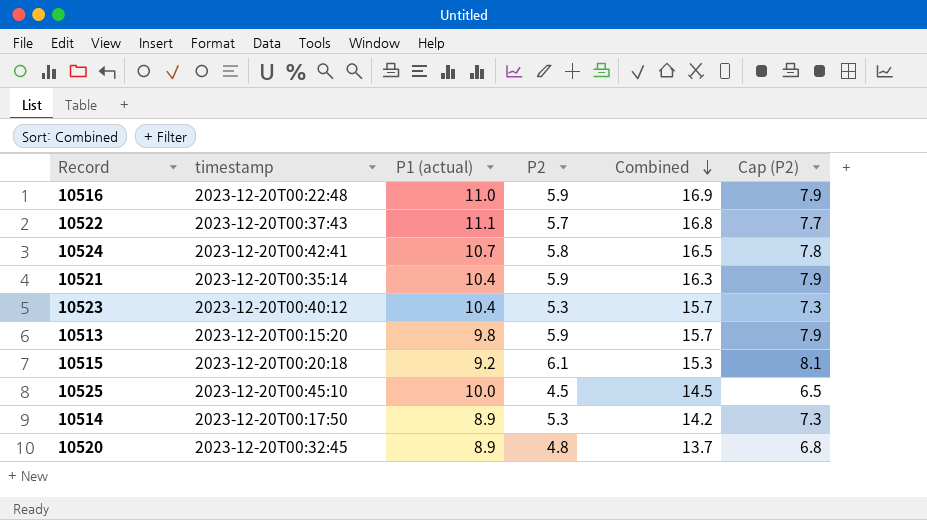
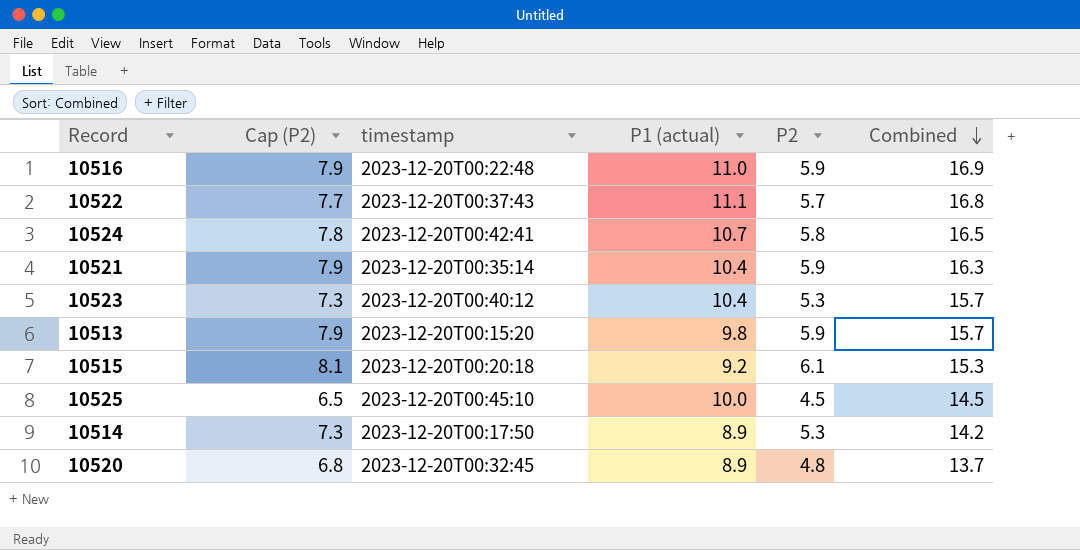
column Cap (P2) | position: 6 -> 2

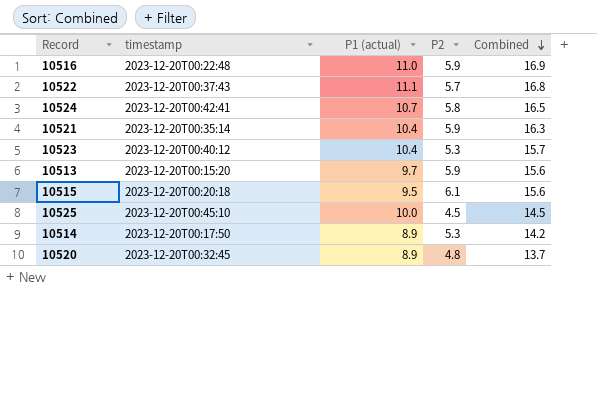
column Cap (P2) | formula: [P2] + 2 -> none
10513 | P1 (actual): 9.8 -> 9.7
10513 | Combined: 15.7 -> 15.6
10515 | P1 (actual): 9.2 -> 9.5
10515 | Combined: 15.3 -> 15.6

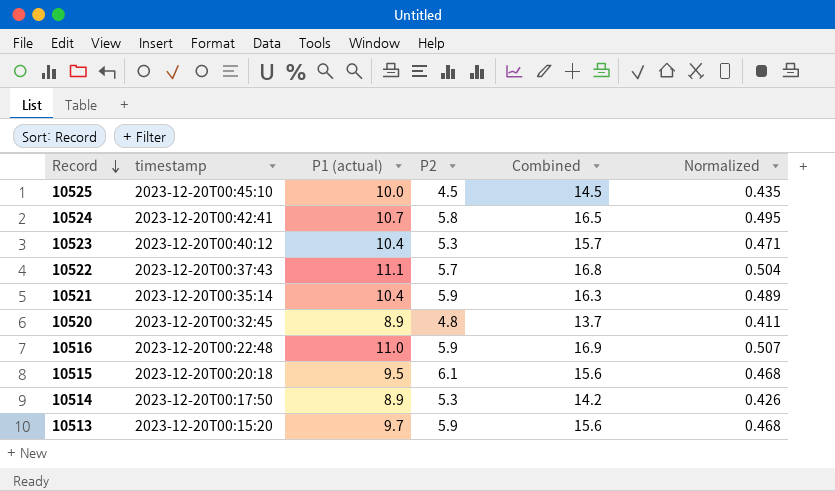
row order: Combined descending -> Record descending
column Normalized | formula: none -> [Combined] * 0.03

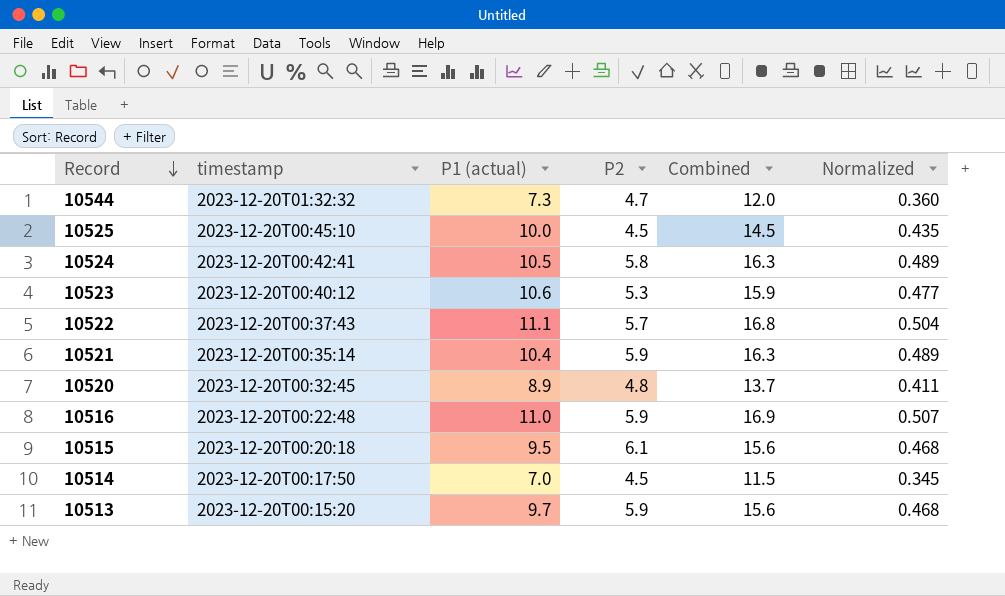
row 10544: none -> 2023-12-20T01:32:32 | 7.3 | 4.7 | 12.0 | 0.360
10524 | P1 (actual): 10.7 -> 10.5
10524 | Combined: 16.5 -> 16.3
10524 | Normalized: 0.495 -> 0.489
10523 | P1 (actual): 10.4 -> 10.6
10523 | Combined: 15.7 -> 15.9
10523 | Normalized: 0.471 -> 0.477
10514 | P1 (actual): 8.9 -> 7.0
10514 | P2: 5.3 -> 4.5
10514 | Combined: 14.2 -> 11.5
10514 | Normalized: 0.426 -> 0.345

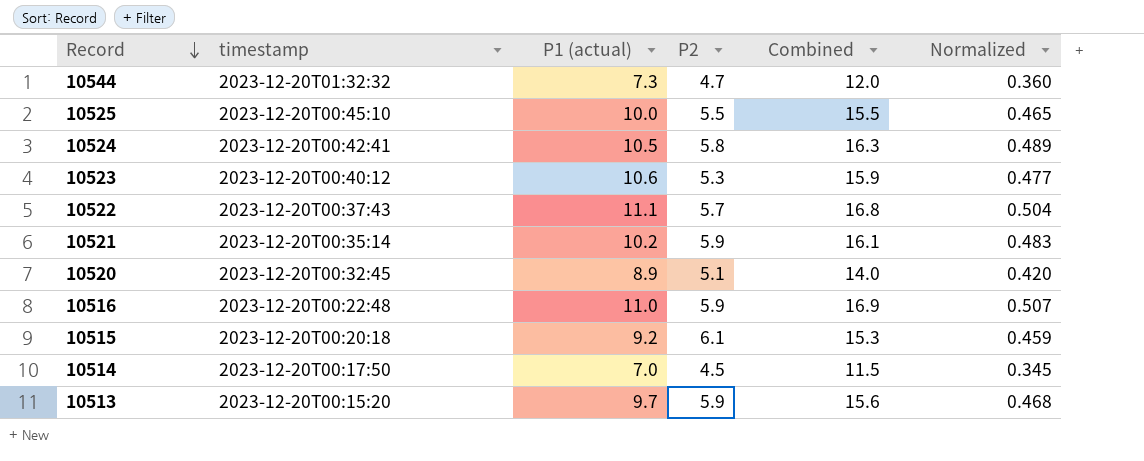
10525 | P2: 4.5 -> 5.5
10525 | Combined: 14.5 -> 15.5
10525 | Normalized: 0.435 -> 0.465
10521 | P1 (actual): 10.4 -> 10.2
10521 | Combined: 16.3 -> 16.1
10521 | Normalized: 0.489 -> 0.483
10520 | P2: 4.8 -> 5.1
10520 | Combined: 13.7 -> 14.0
10520 | Normalized: 0.411 -> 0.420
10515 | P1 (actual): 9.5 -> 9.2
10515 | Combined: 15.6 -> 15.3
10515 | Normalized: 0.468 -> 0.459

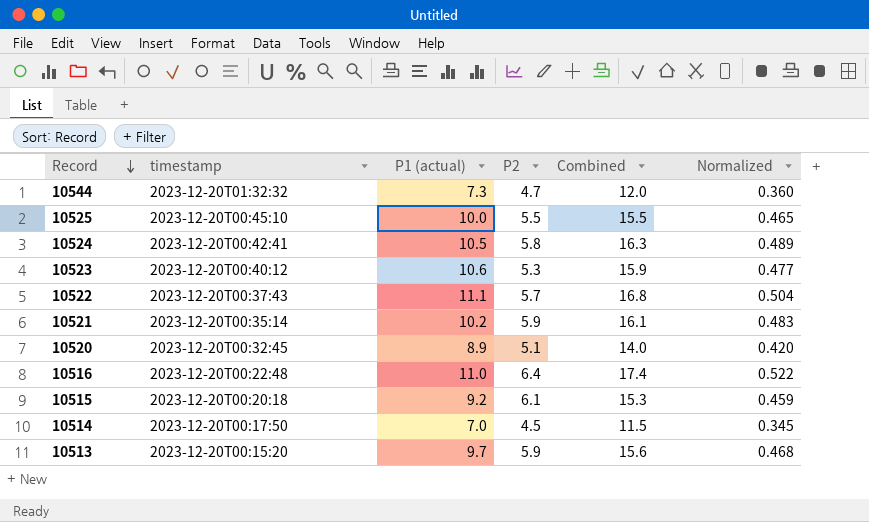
10516 | P2: 5.9 -> 6.4
10516 | Combined: 16.9 -> 17.4
10516 | Normalized: 0.507 -> 0.522

